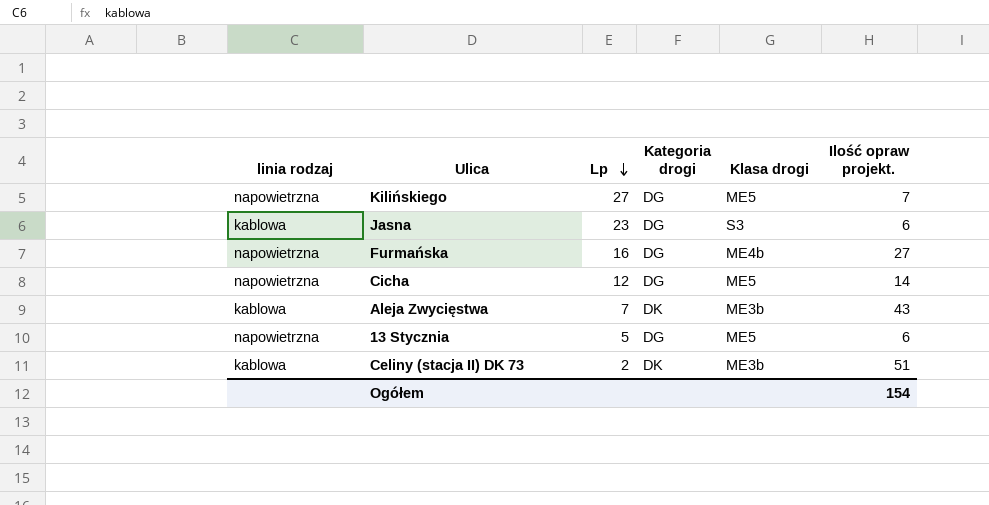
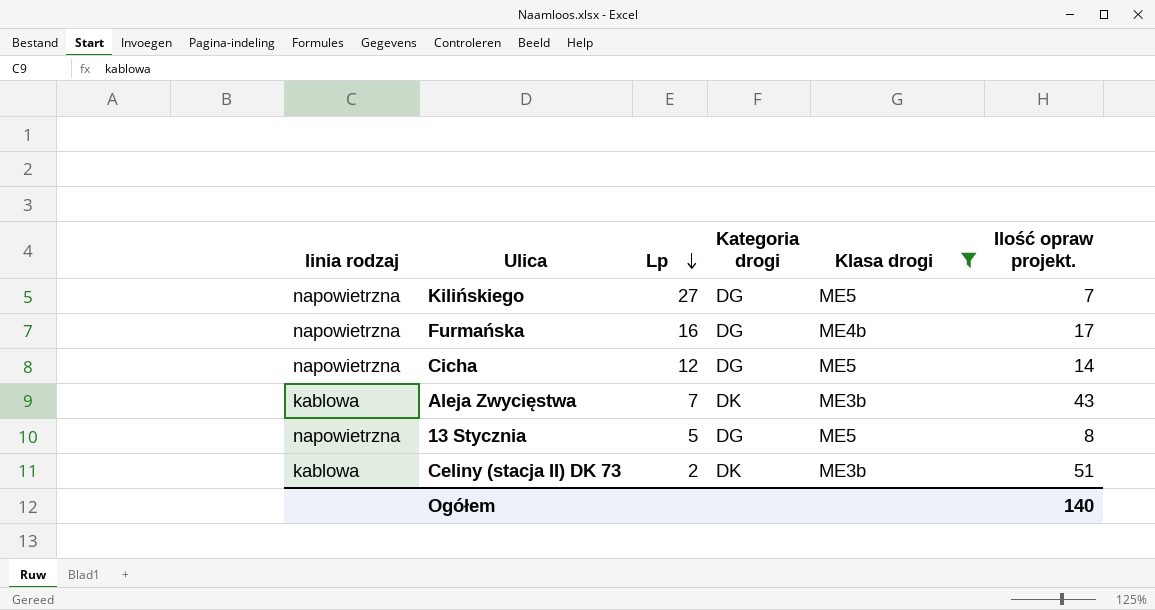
filter: none -> Klasa drogi != S3
Furmańska | Ilość opraw projekt.: 27 -> 17
13 Stycznia | Ilość opraw projekt.: 6 -> 8
Ogółem | Ilość opraw projekt.: 154 -> 140

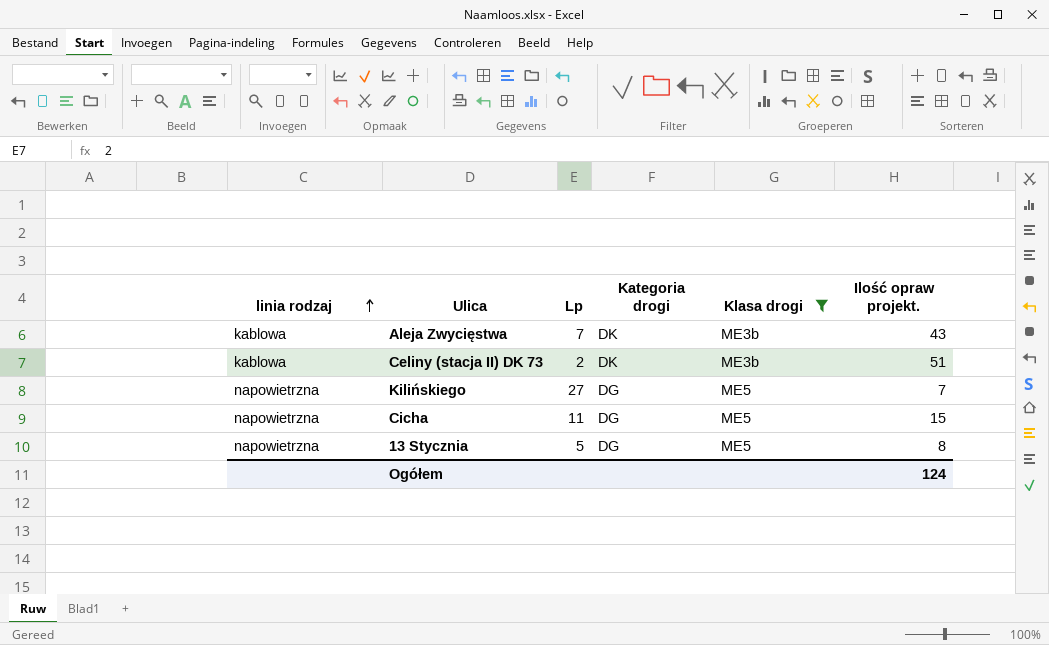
row order: Lp descending -> linia rodzaj ascending
row Furmańska: napowietrzna | 16 | DG | ME4b | 17 -> none
Cicha | Lp: 12 -> 11
Cicha | Ilość opraw projekt.: 14 -> 15
Ogółem | Ilość opraw projekt.: 140 -> 124

